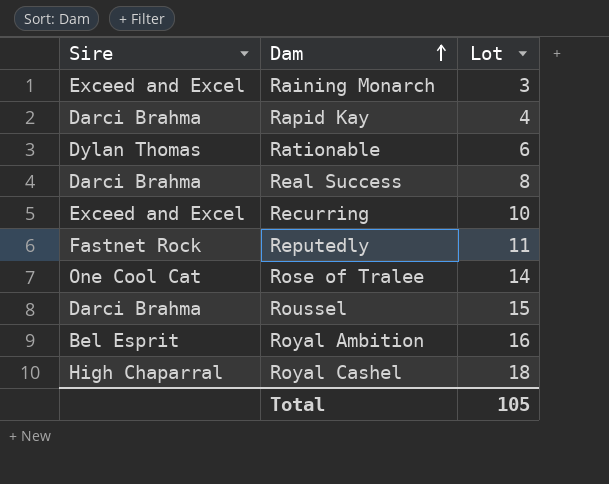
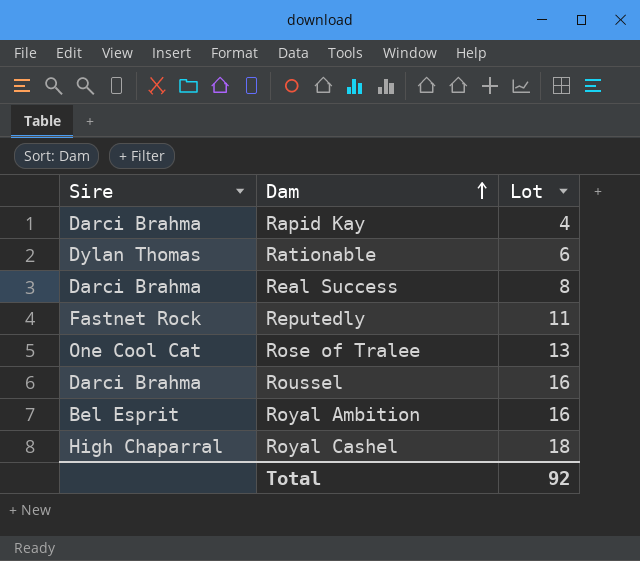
row Raining Monarch: Exceed and Excel | 3 -> none
row Recurring: Exceed and Excel | 10 -> none
Rose of Tralee | Lot: 14 -> 13
Roussel | Lot: 15 -> 16
Total | Lot: 105 -> 92

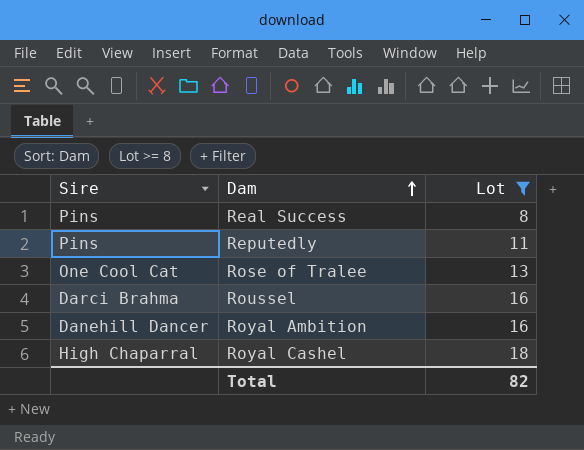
filter: none -> Lot >= 8
Real Success | Sire: Darci Brahma -> Pins
Reputedly | Sire: Fastnet Rock -> Pins
Royal Ambition | Sire: Bel Esprit -> Danehill Dancer
Total | Lot: 92 -> 82

